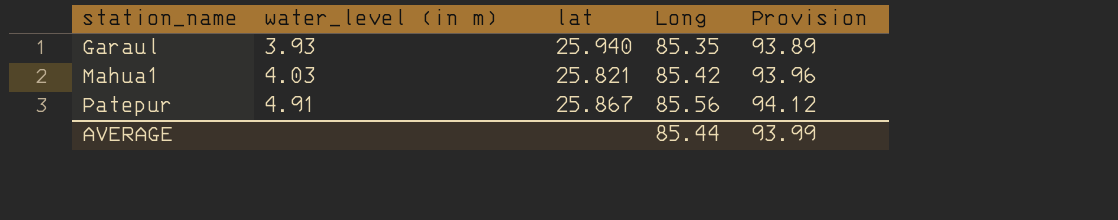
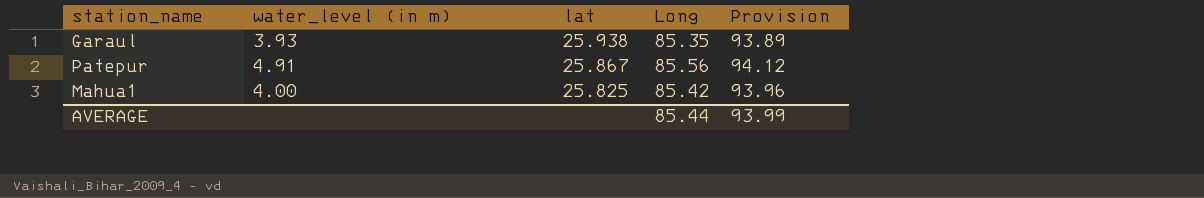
row order: station_name ascending -> lat descending
Garaul | lat: 25.940 -> 25.938
Mahua1 | water_level (in m): 4.03 -> 4.00
Mahua1 | lat: 25.821 -> 25.825

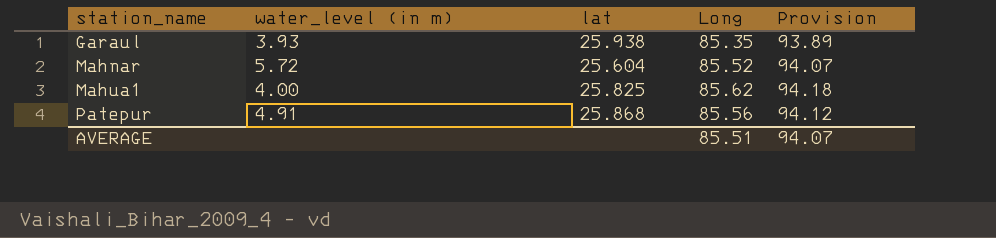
row order: lat descending -> station_name ascending
row Mahnar: none -> 5.72 | 25.604 | 85.52 | 94.07
Mahua1 | Long: 85.42 -> 85.62
Mahua1 | Provision: 93.96 -> 94.18
Patepur | lat: 25.867 -> 25.868
AVERAGE | Long: 85.44 -> 85.51
AVERAGE | Provision: 93.99 -> 94.07

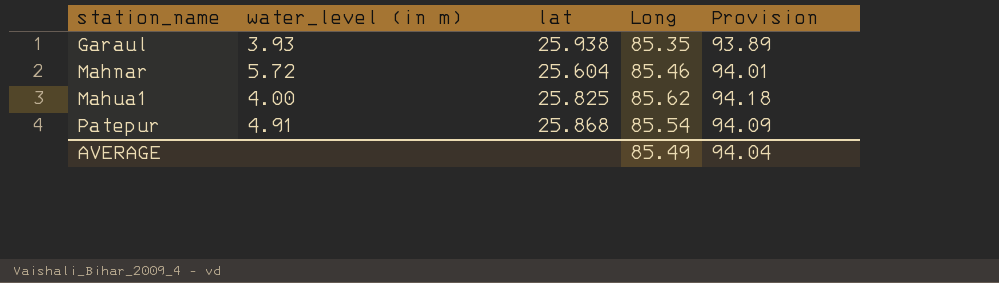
Mahnar | Long: 85.52 -> 85.46
Mahnar | Provision: 94.07 -> 94.01
Patepur | Long: 85.56 -> 85.54
Patepur | Provision: 94.12 -> 94.09
AVERAGE | Long: 85.51 -> 85.49
AVERAGE | Provision: 94.07 -> 94.04

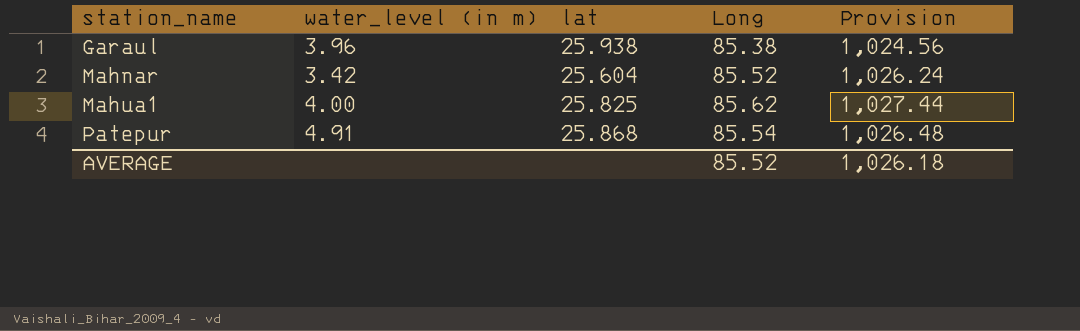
column Provision | formula: [Long] * 1.1 -> [Long] * 12
Garaul | water_level (in m): 3.93 -> 3.96
Garaul | Long: 85.35 -> 85.38
Mahnar | water_level (in m): 5.72 -> 3.42
Mahnar | Long: 85.46 -> 85.52
AVERAGE | Long: 85.49 -> 85.52
AVERAGE | Provision: 94.04 -> 1,026.18

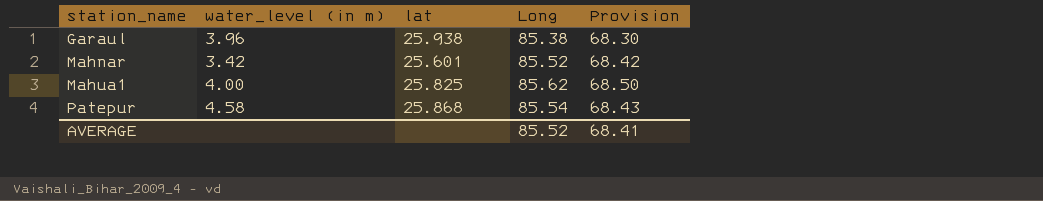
column Provision | formula: [Long] * 12 -> [Long] * 0.8
Mahnar | lat: 25.604 -> 25.601
Patepur | water_level (in m): 4.91 -> 4.58
AVERAGE | Provision: 1,026.18 -> 68.41

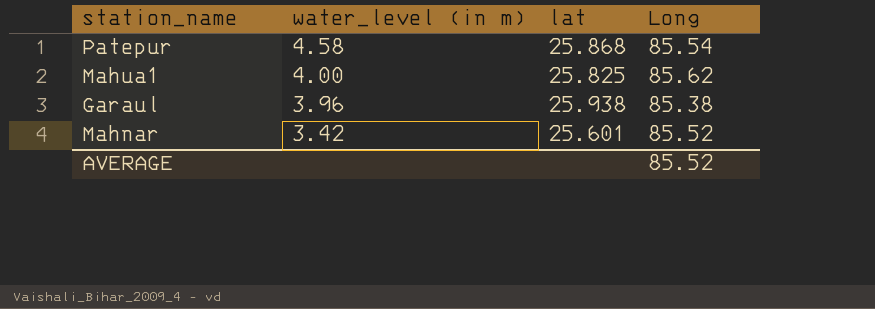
row order: station_name ascending -> water_level (in m) descending
column Provision | formula: [Long] * 0.8 -> none

